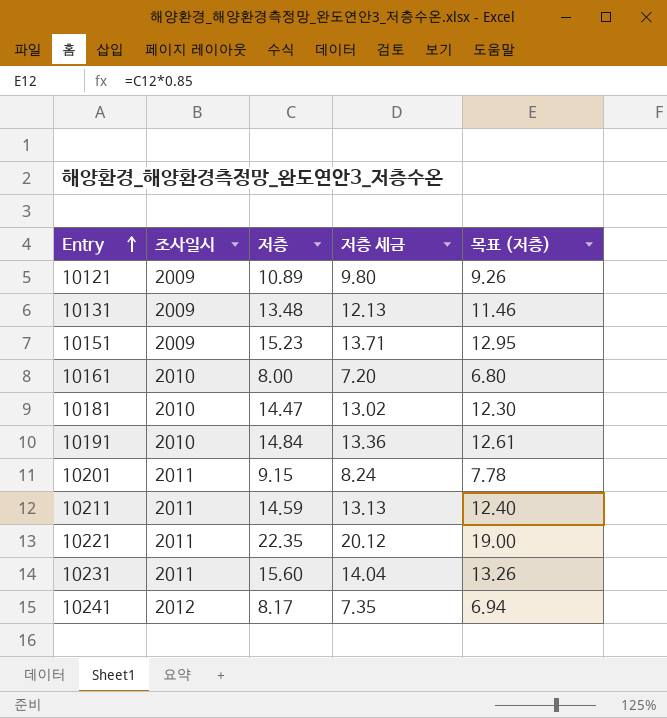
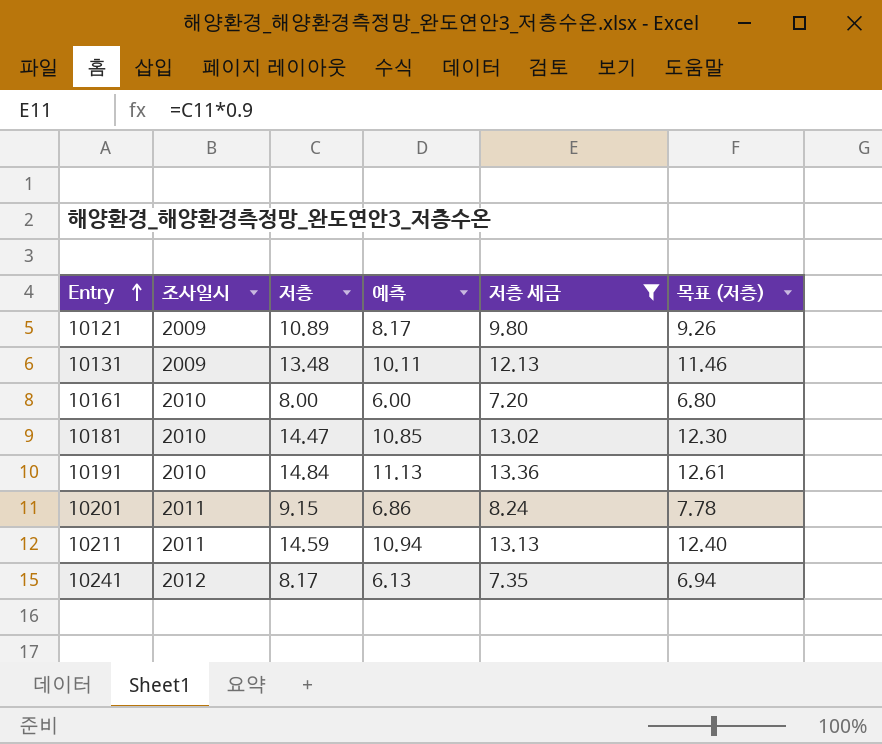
filter: none -> 저층 세금 <= 13.36
column 예측 | formula: none -> [저층] * 0.75

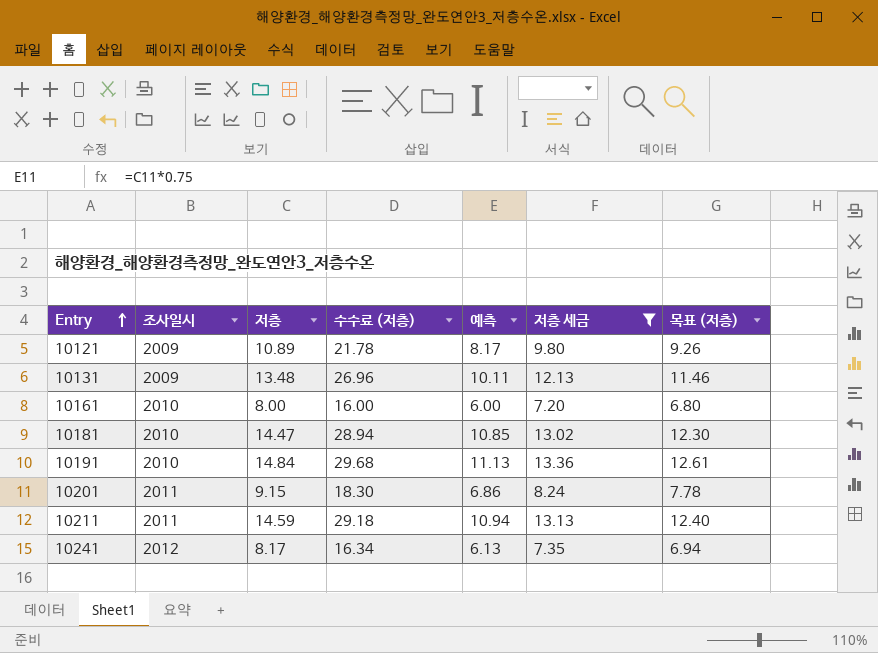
column 수수료 (저층) | formula: none -> [저층] * 2

